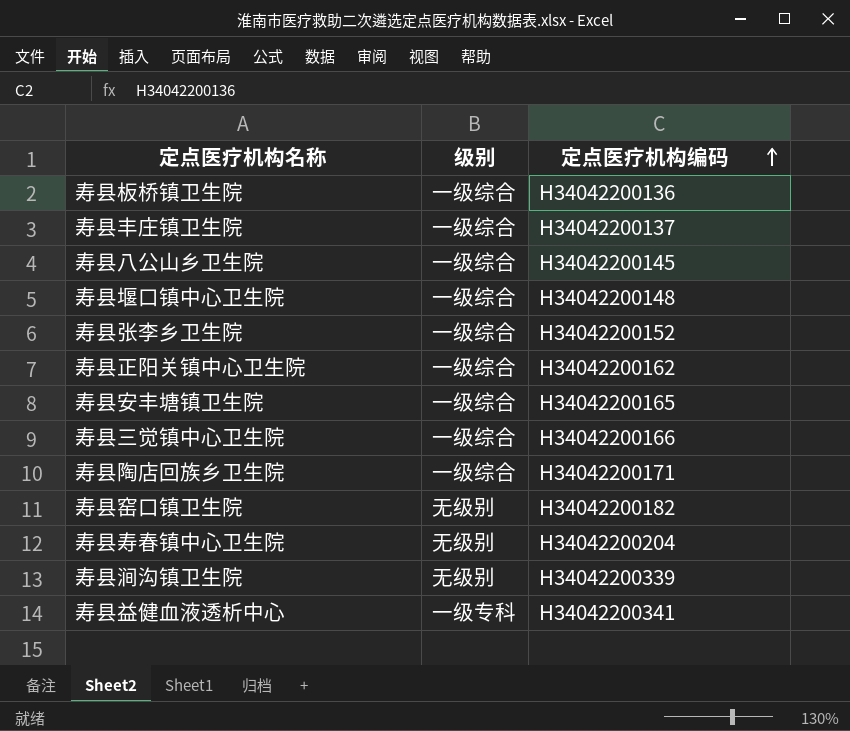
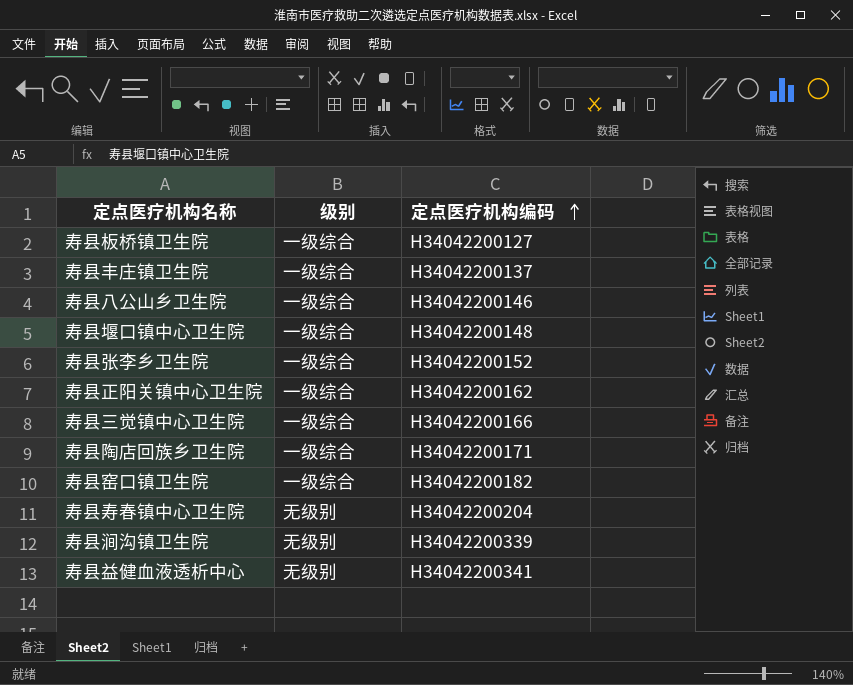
row 寿县安丰塘镇卫生院: 一级综合 | H34042200165 -> none
寿县板桥镇卫生院 | 定点医疗机构编码: H34042200136 -> H34042200127
寿县八公山乡卫生院 | 定点医疗机构编码: H34042200145 -> H34042200146
寿县窑口镇卫生院 | 级别: 无级别 -> 一级综合
寿县益健血液透析中心 | 级别: 一级专科 -> 无级别

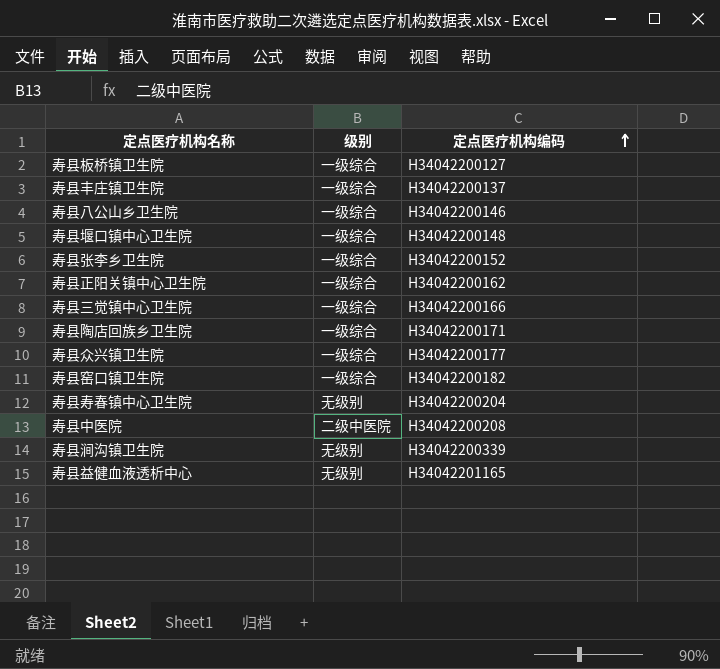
row 寿县众兴镇卫生院: none -> 一级综合 | H34042200177
row 寿县中医院: none -> 二级中医院 | H34042200208
寿县益健血液透析中心 | 定点医疗机构编码: H34042200341 -> H34042201165

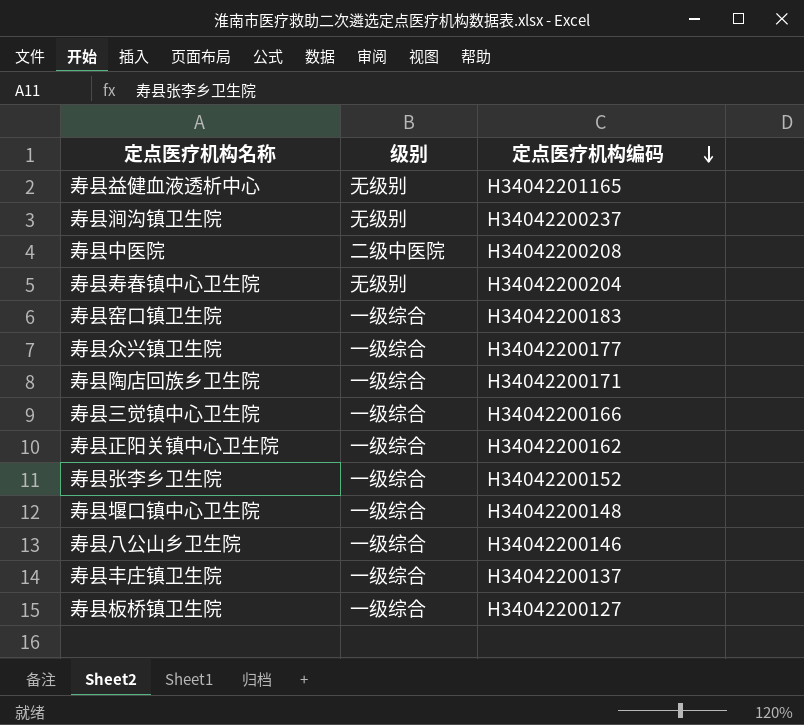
row order: 定点医疗机构编码 ascending -> 定点医疗机构编码 descending
寿县涧沟镇卫生院 | 定点医疗机构编码: H34042200339 -> H34042200237
寿县窑口镇卫生院 | 定点医疗机构编码: H34042200182 -> H34042200183

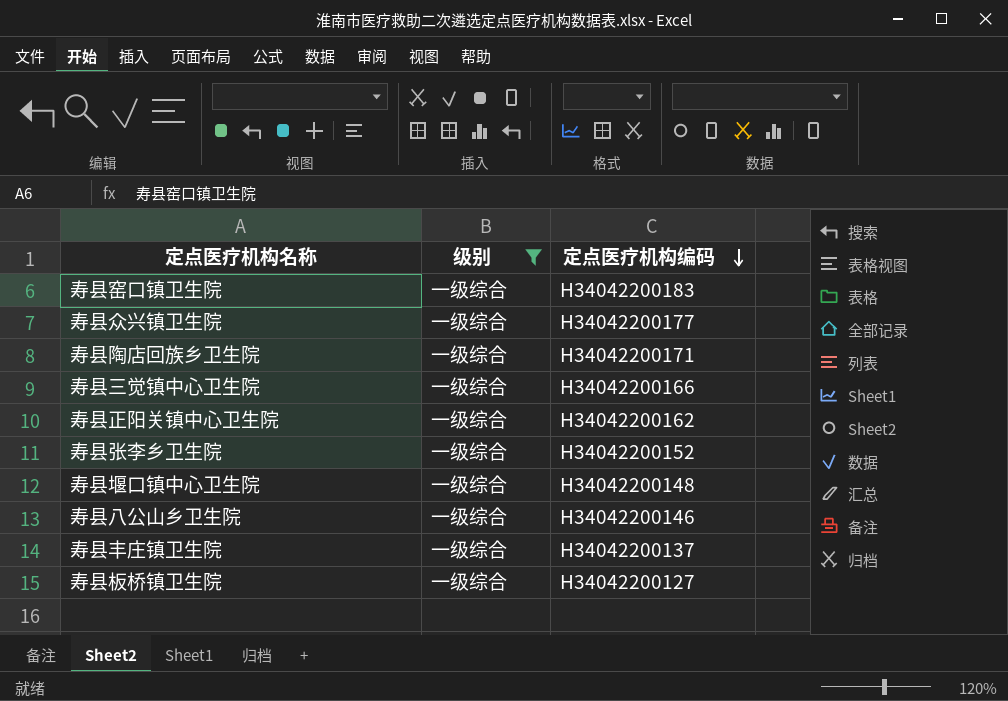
filter: none -> 级别 = 一级综合

